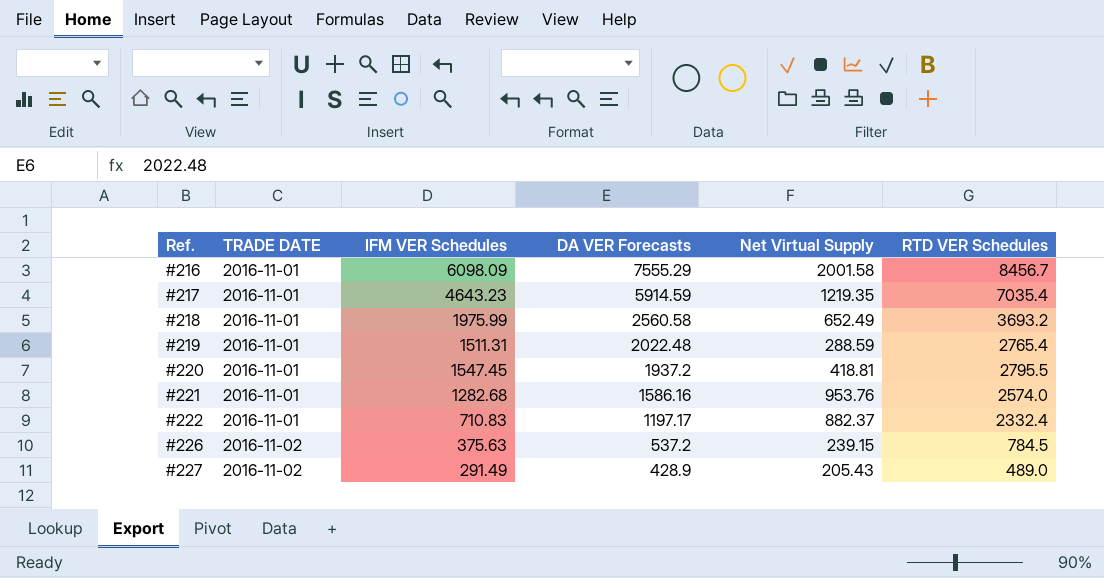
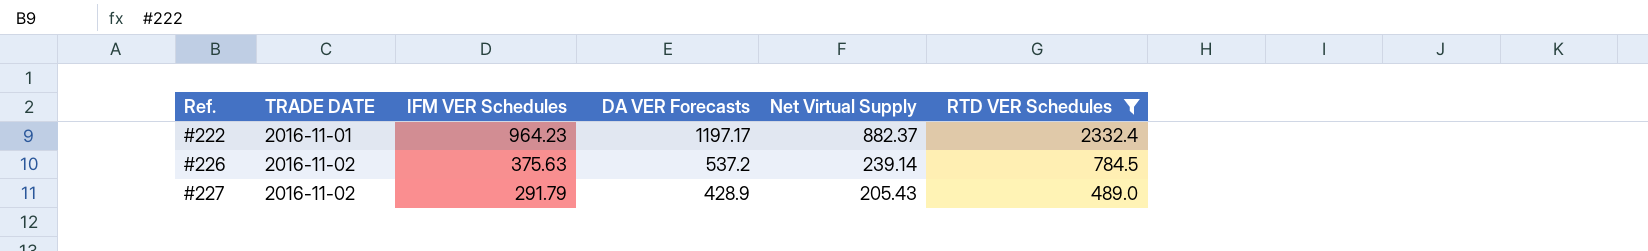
filter: none -> RTD VER Schedules <= 2332.4
#222 | IFM VER Schedules: 710.83 -> 964.23
#226 | Net Virtual Supply: 239.15 -> 239.14
#227 | IFM VER Schedules: 291.49 -> 291.79

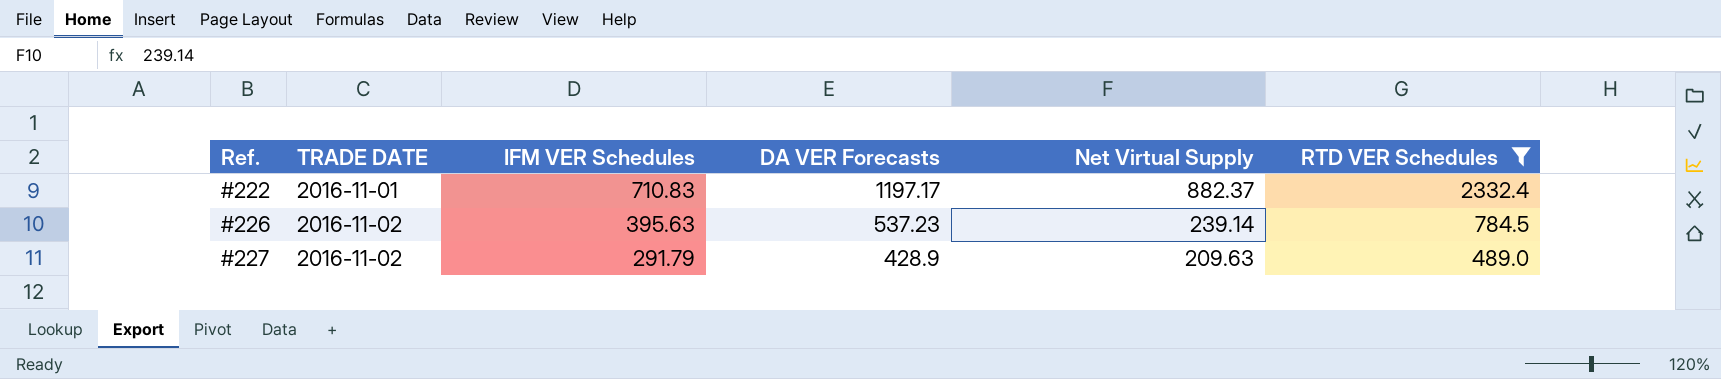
#222 | IFM VER Schedules: 964.23 -> 710.83
#226 | IFM VER Schedules: 375.63 -> 395.63
#226 | DA VER Forecasts: 537.2 -> 537.23
#227 | Net Virtual Supply: 205.43 -> 209.63

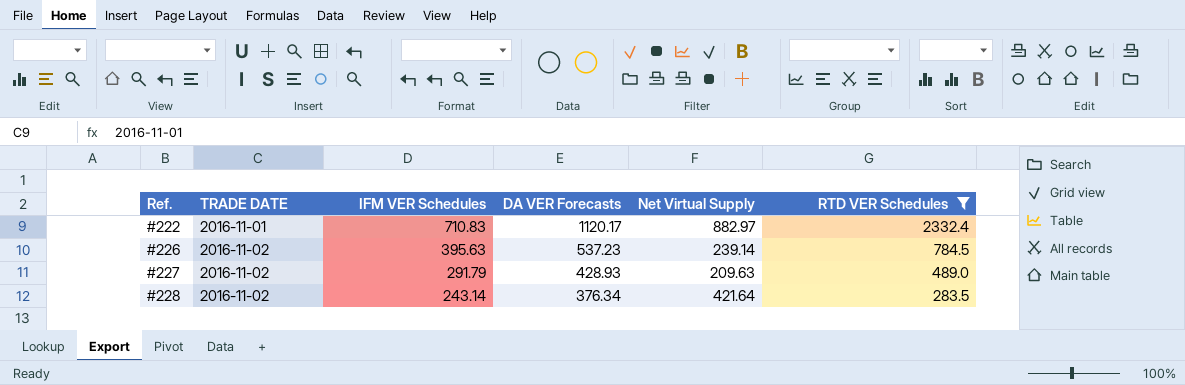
#222 | DA VER Forecasts: 1197.17 -> 1120.17
#222 | Net Virtual Supply: 882.37 -> 882.97
#227 | DA VER Forecasts: 428.9 -> 428.93
row #228: none -> 2016-11-02 | 243.14 | 376.34 | 421.64 | 283.5

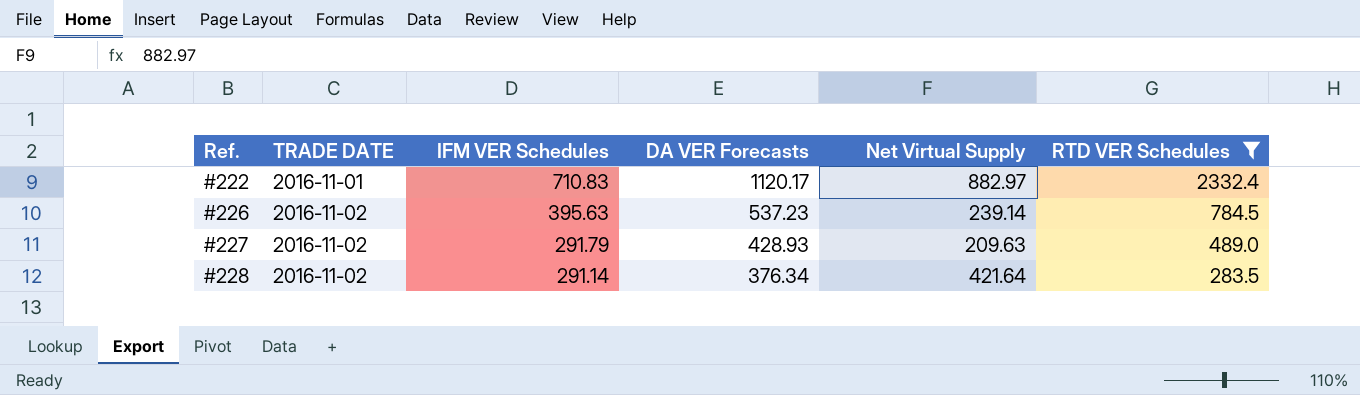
#228 | IFM VER Schedules: 243.14 -> 291.14

